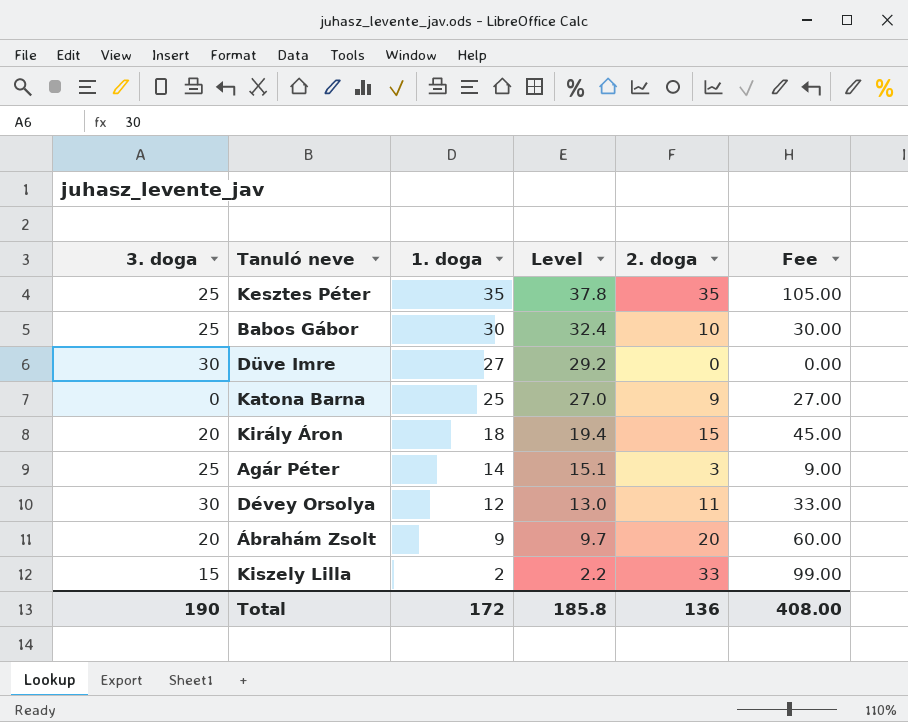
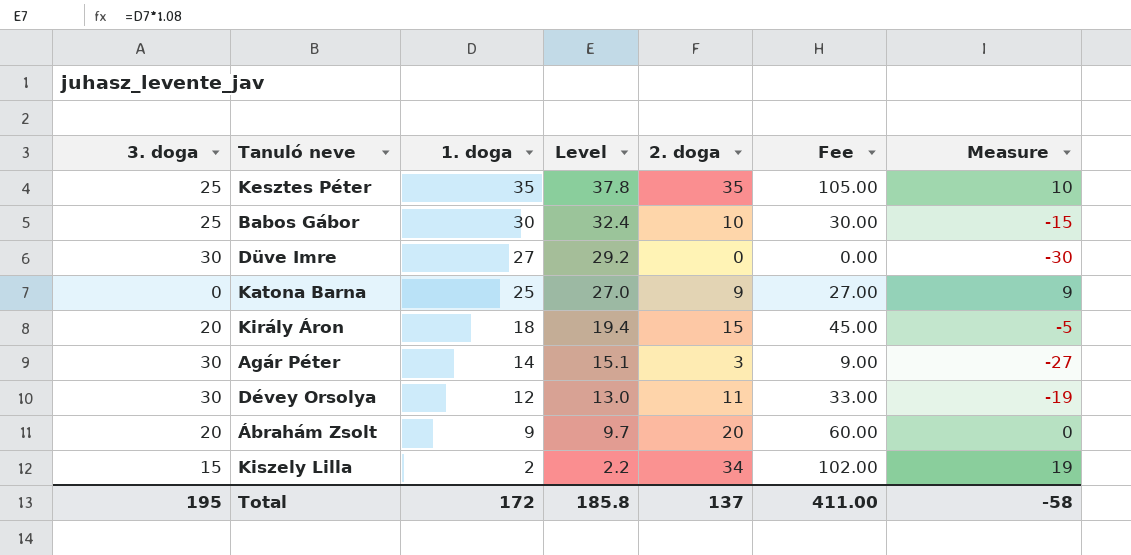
column Measure | formula: none -> [2. doga] - [3. doga]
Agár Péter | 3. doga: 25 -> 30
Kiszely Lilla | 2. doga: 33 -> 34
Kiszely Lilla | Fee: 99.00 -> 102.00
Total | 3. doga: 190 -> 195
Total | 2. doga: 136 -> 137
Total | Fee: 408.00 -> 411.00

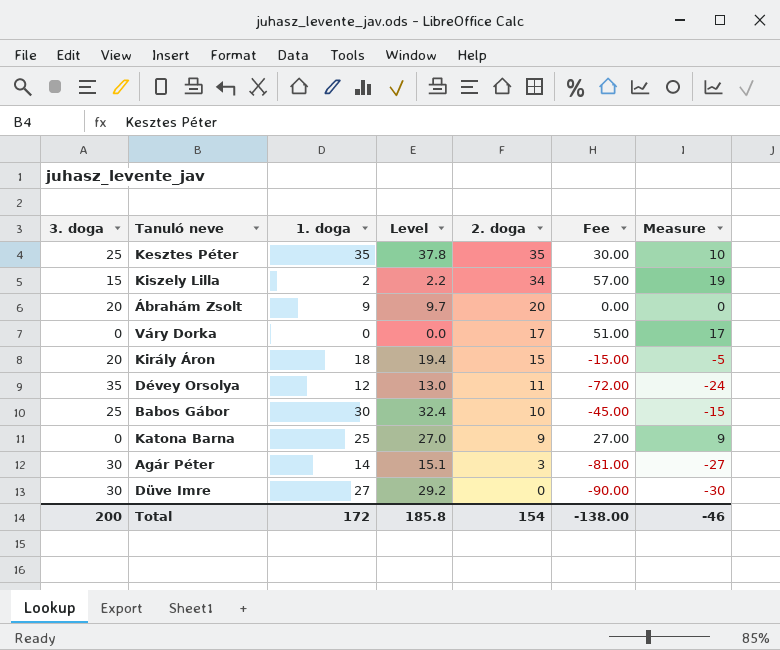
row order: 1. doga descending -> 2. doga descending
column Fee | formula: [2. doga] * 3 -> [Measure] * 3
row Váry Dorka: none -> 0 | 0 | 0.0 | 17 | 51.00 | 17
Dévey Orsolya | 3. doga: 30 -> 35
Dévey Orsolya | Measure: -19 -> -24
Total | 3. doga: 195 -> 200
Total | 2. doga: 137 -> 154
Total | Fee: 411.00 -> -138.00
Total | Measure: -58 -> -46

